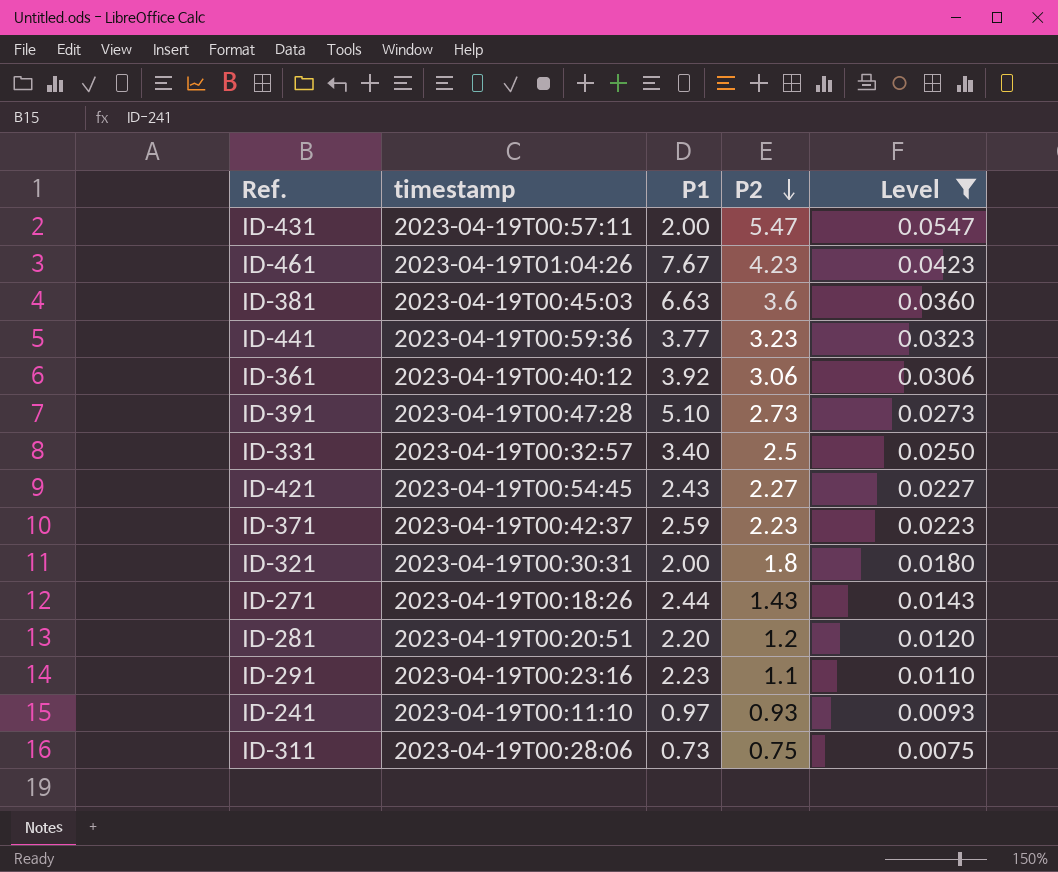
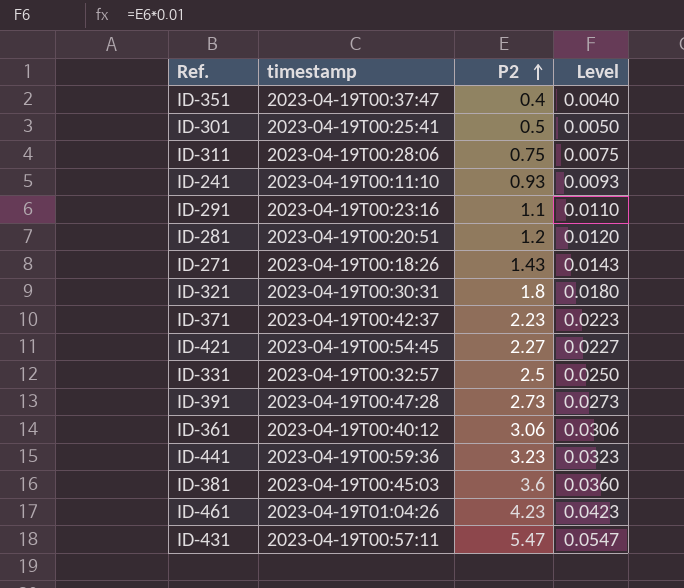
filter: Level >= 0.0075 -> none
row order: P2 descending -> P2 ascending
column P1 | position: 3 -> none

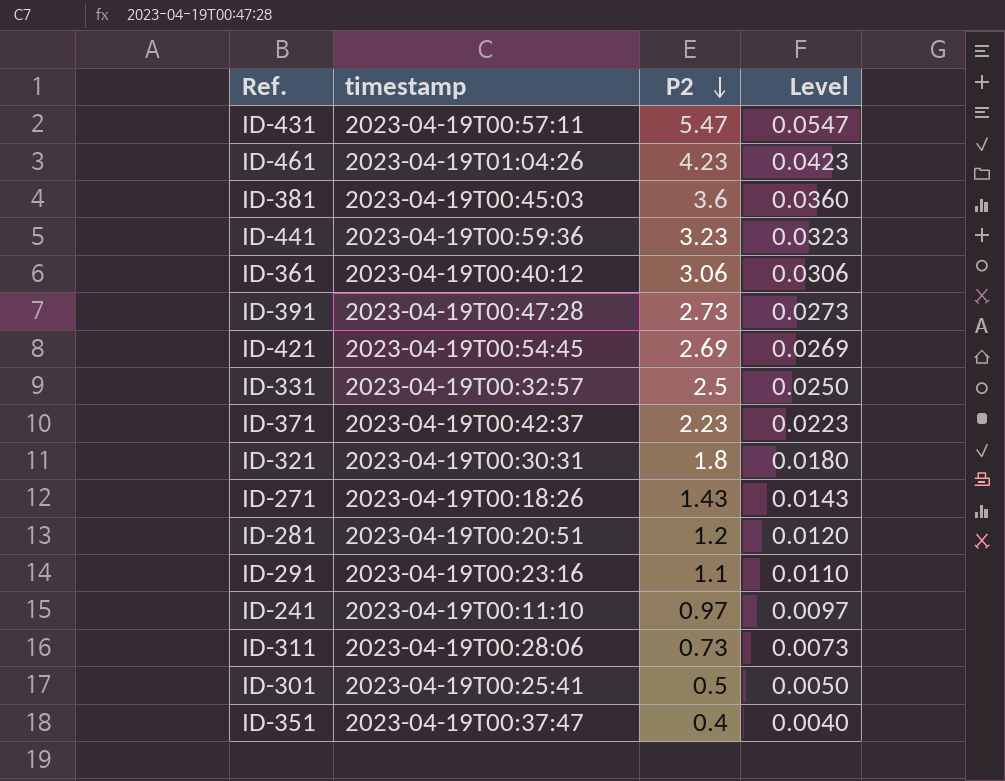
row order: P2 ascending -> P2 descending
ID-421 | P2: 2.27 -> 2.69
ID-421 | Level: 0.0227 -> 0.0269
ID-241 | P2: 0.93 -> 0.97
ID-241 | Level: 0.0093 -> 0.0097
ID-311 | P2: 0.75 -> 0.73
ID-311 | Level: 0.0075 -> 0.0073

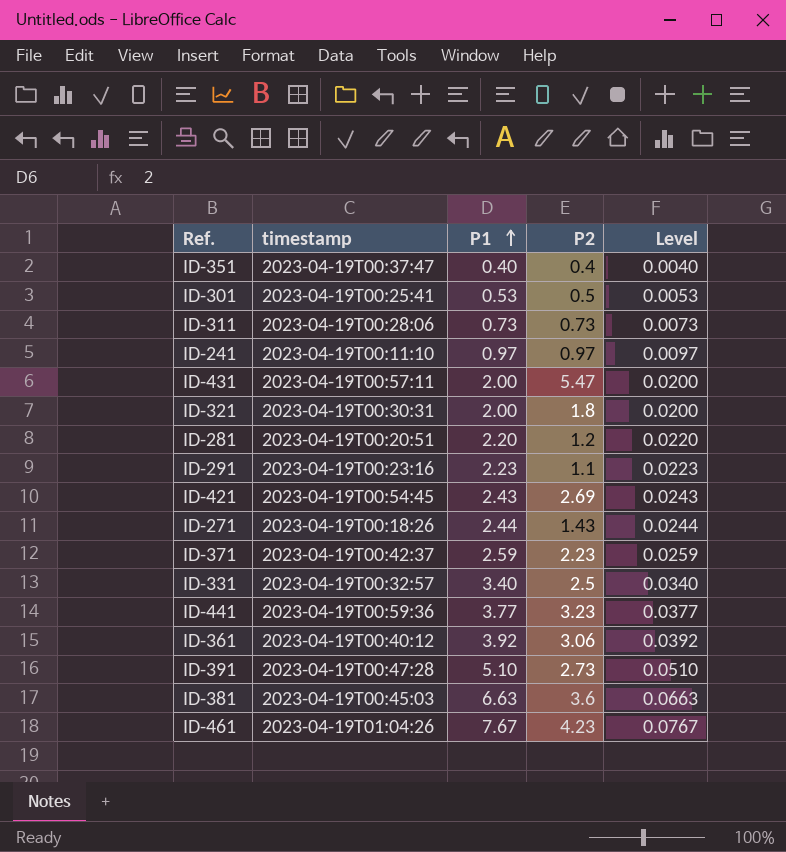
row order: P2 descending -> P1 ascending
column P1 | position: none -> 3
column Level | formula: [P2] * 0.01 -> [P1] * 0.01

